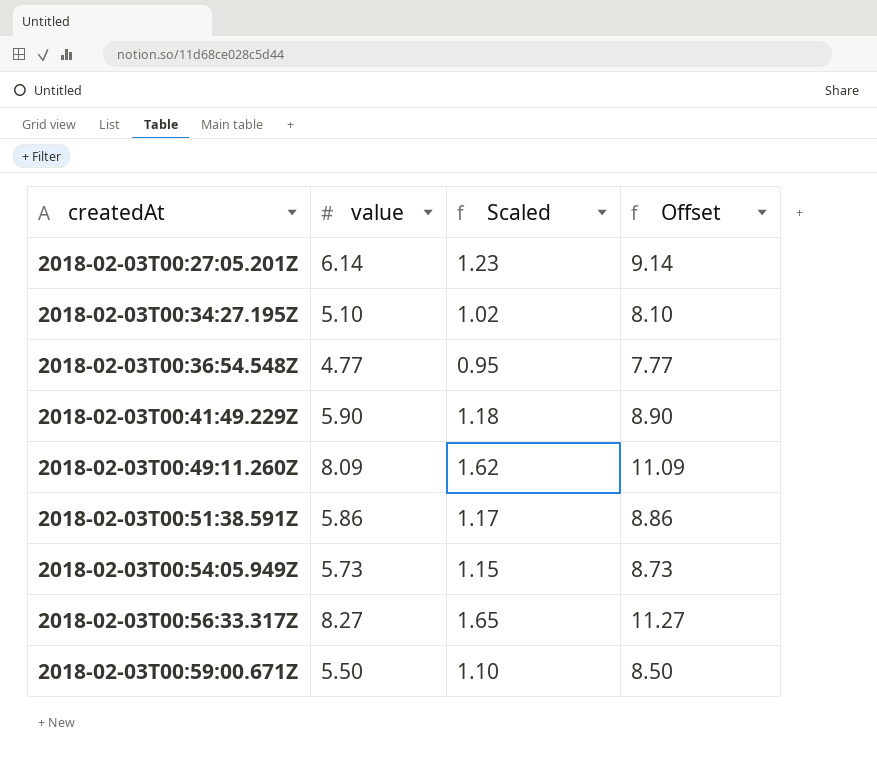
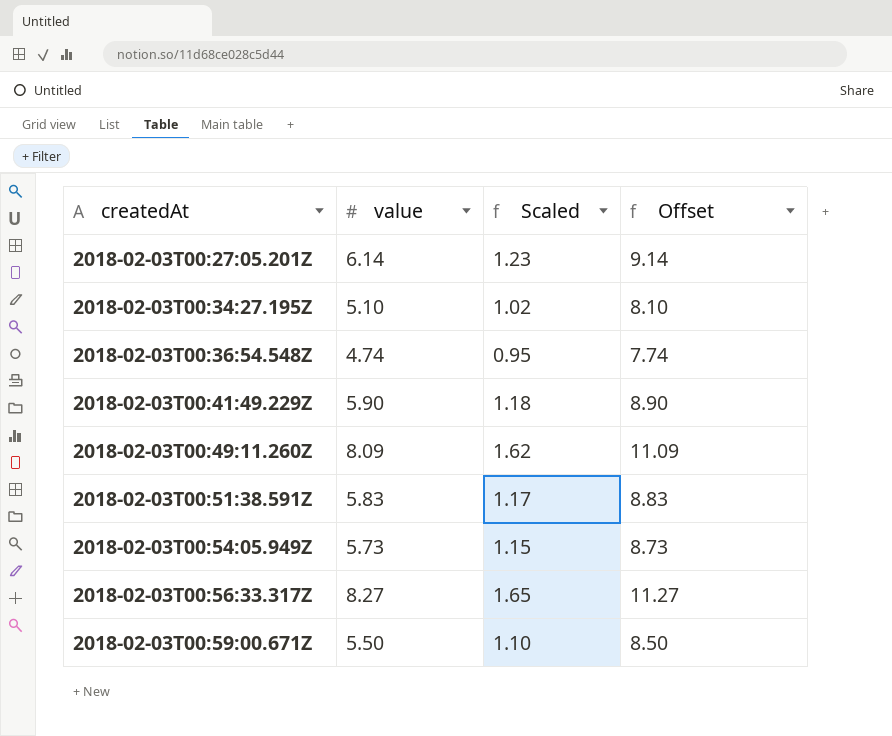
2018-02-03T00:36:54.548Z | value: 4.77 -> 4.74
2018-02-03T00:36:54.548Z | Offset: 7.77 -> 7.74
2018-02-03T00:51:38.591Z | value: 5.86 -> 5.83
2018-02-03T00:51:38.591Z | Offset: 8.86 -> 8.83

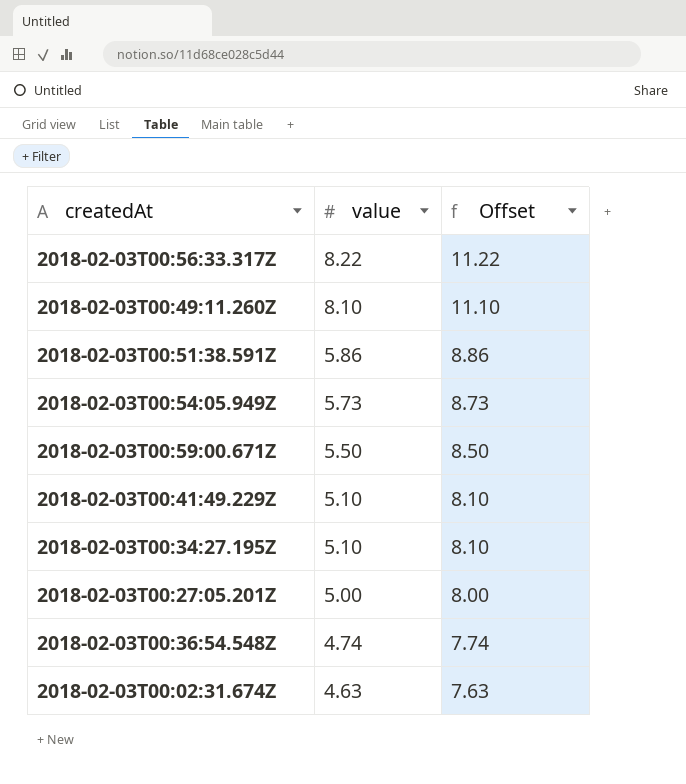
row order: createdAt ascending -> value descending
column Scaled | formula: [value] * 0.2 -> none
2018-02-03T00:56:33.317Z | value: 8.27 -> 8.22
2018-02-03T00:56:33.317Z | Offset: 11.27 -> 11.22
2018-02-03T00:49:11.260Z | value: 8.09 -> 8.10
2018-02-03T00:49:11.260Z | Offset: 11.09 -> 11.10
2018-02-03T00:51:38.591Z | value: 5.83 -> 5.86
2018-02-03T00:51:38.591Z | Offset: 8.83 -> 8.86
2018-02-03T00:41:49.229Z | value: 5.90 -> 5.10
2018-02-03T00:41:49.229Z | Offset: 8.90 -> 8.10
2018-02-03T00:27:05.201Z | value: 6.14 -> 5.00
2018-02-03T00:27:05.201Z | Offset: 9.14 -> 8.00
row 2018-02-03T00:02:31.674Z: none -> 4.63 | 7.63

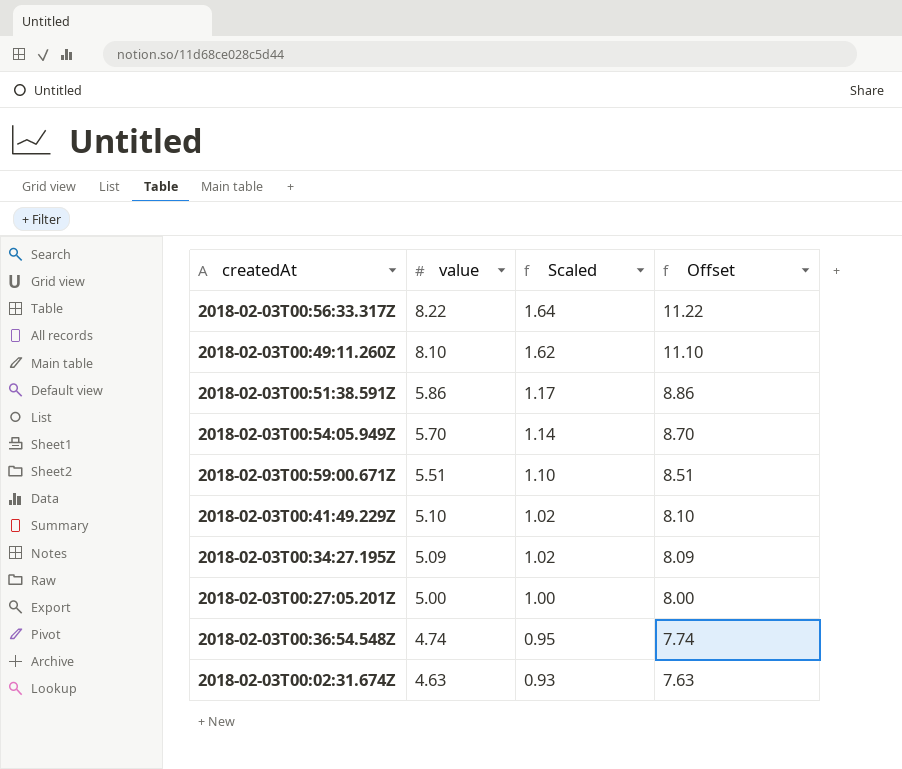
column Scaled | formula: none -> [value] * 0.2
2018-02-03T00:54:05.949Z | value: 5.73 -> 5.70
2018-02-03T00:54:05.949Z | Offset: 8.73 -> 8.70
2018-02-03T00:59:00.671Z | value: 5.50 -> 5.51
2018-02-03T00:59:00.671Z | Offset: 8.50 -> 8.51
2018-02-03T00:34:27.195Z | value: 5.10 -> 5.09
2018-02-03T00:34:27.195Z | Offset: 8.10 -> 8.09

